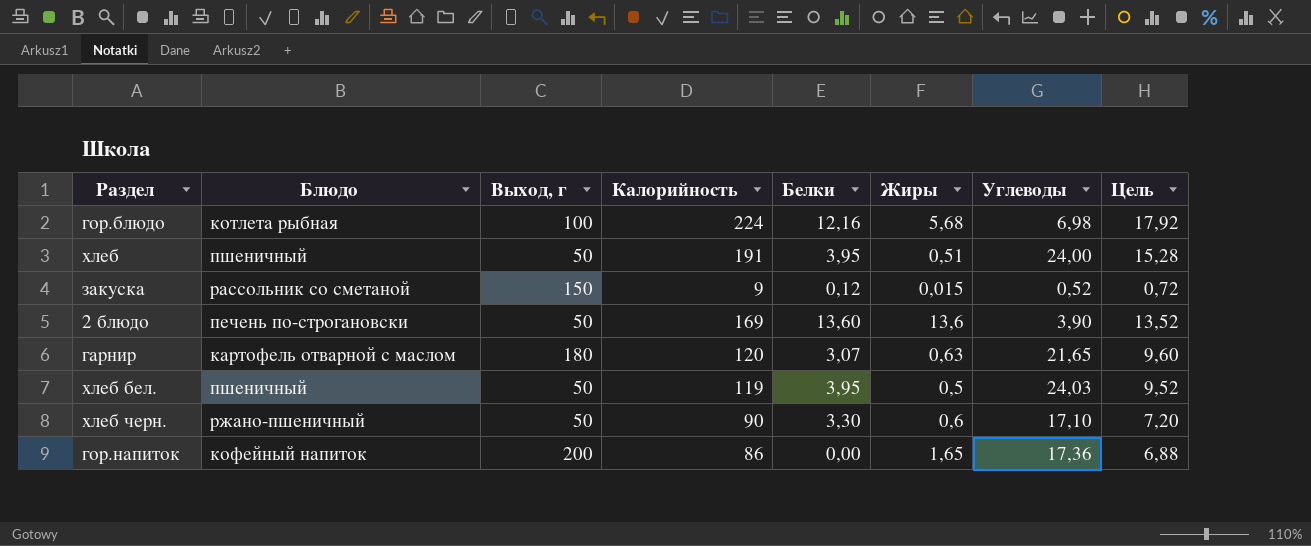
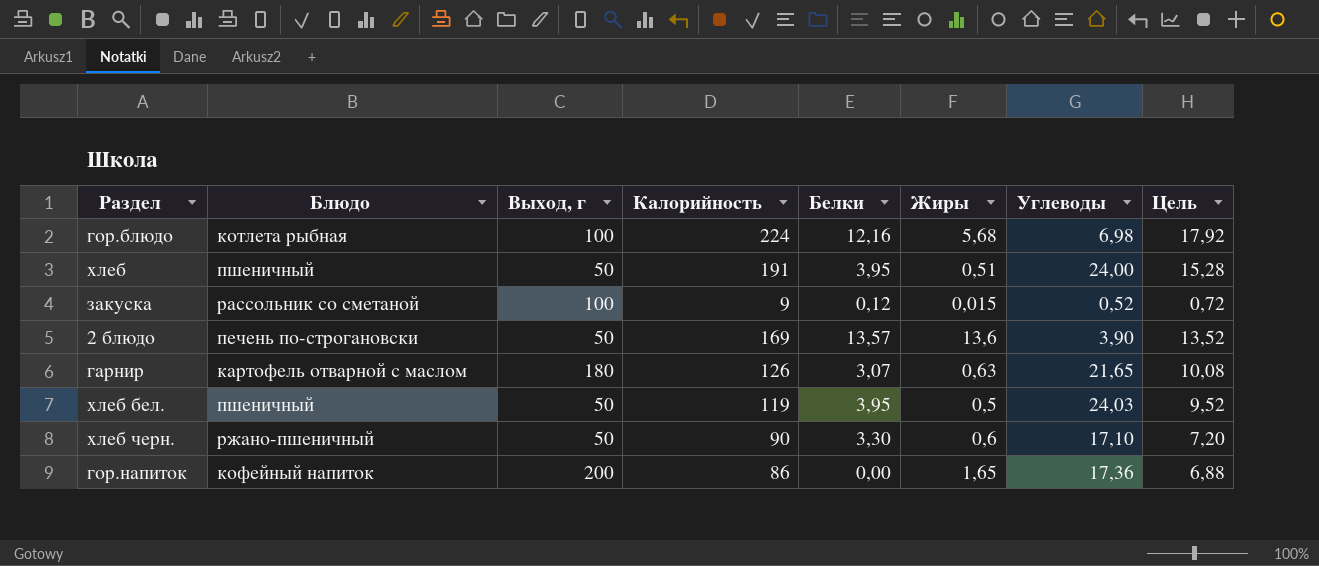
закуска | Выход, г: 150 -> 100
2 блюдо | Белки: 13,60 -> 13,57
гарнир | Калорийность: 120 -> 126
гарнир | Цель: 9,60 -> 10,08

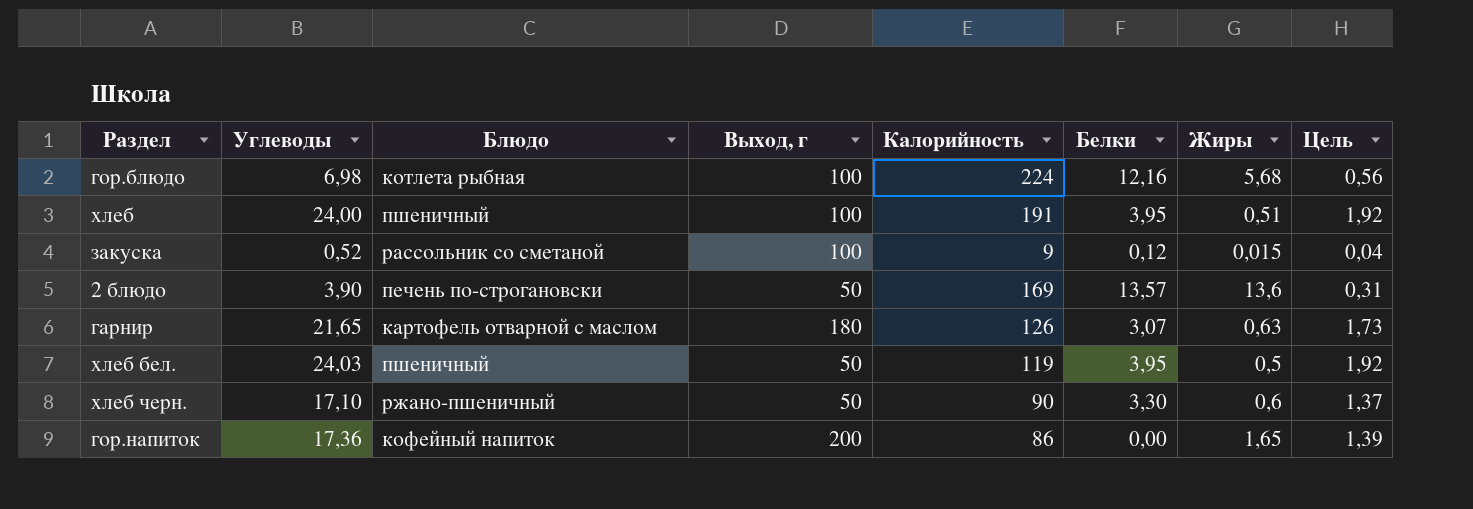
column Углеводы | position: 7 -> 2
column Цель | formula: [Калорийность] * 0,08 -> [Углеводы] * 0,08
хлеб | Выход, г: 50 -> 100

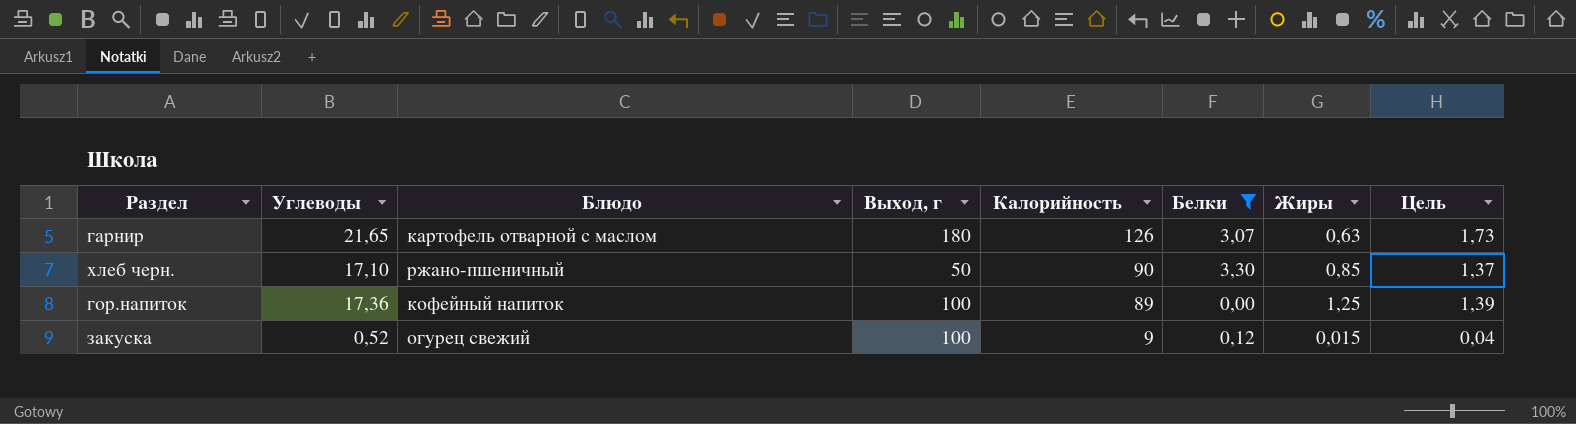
filter: none -> Белки <= 3,30
row order: none -> Калорийность descending
хлеб черн. | Жиры: 0,6 -> 0,85
гор.напиток | Выход, г: 200 -> 100
гор.напиток | Калорийность: 86 -> 89
гор.напиток | Жиры: 1,65 -> 1,25
закуска | Блюдо: рассольник со сметаной -> огурец свежий

